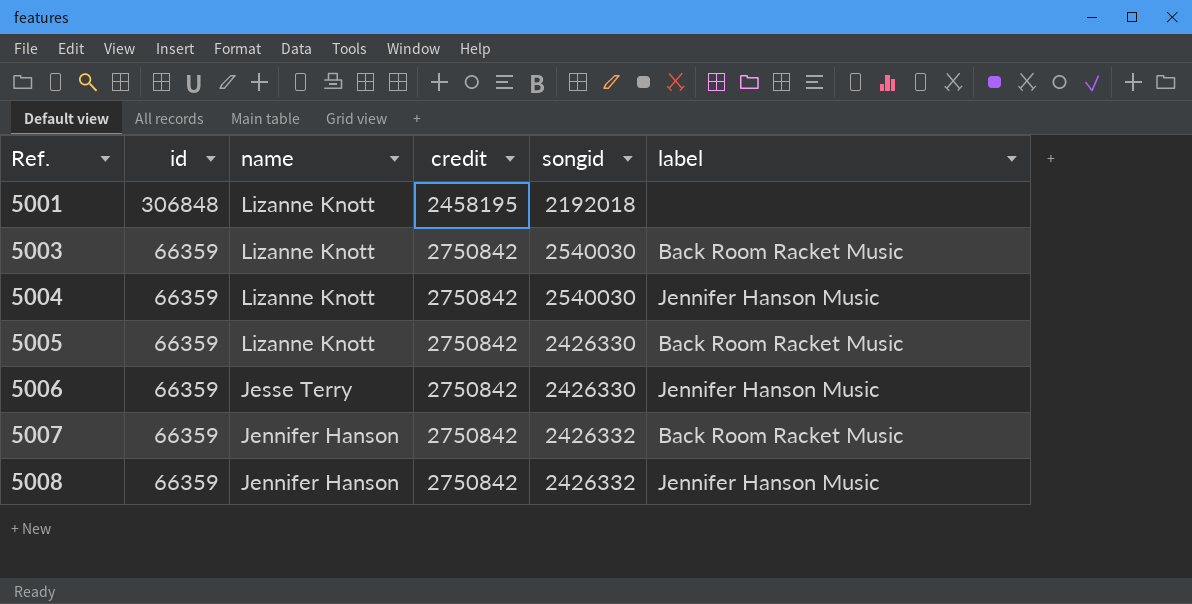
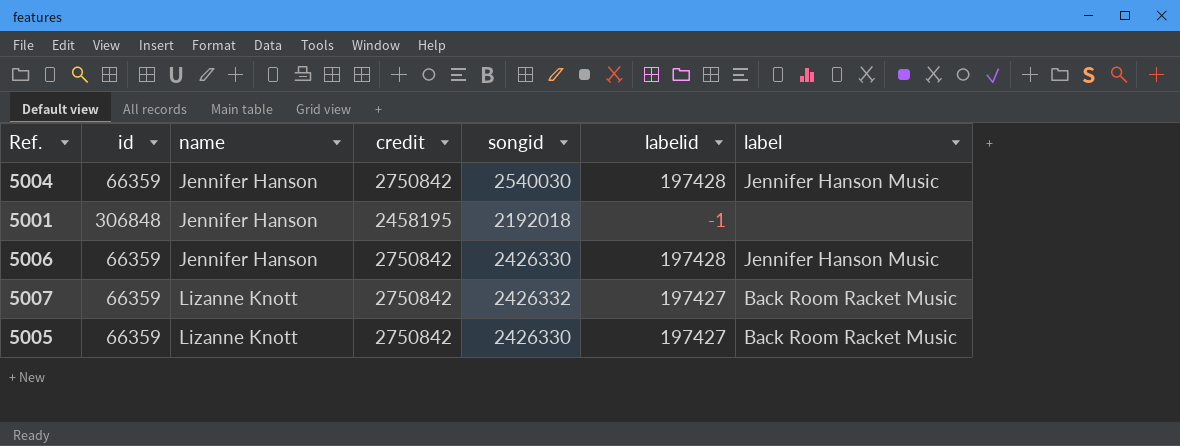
row order: Ref. ascending -> name ascending
column labelid | position: none -> 6
row 5003: 66359 | Lizanne Knott | 2750842 | 2540030 | Back Room Racket Music -> none
row 5008: 66359 | Jennifer Hanson | 2750842 | 2426332 | Jennifer Hanson Music -> none
5004 | name: Lizanne Knott -> Jennifer Hanson
5001 | name: Lizanne Knott -> Jennifer Hanson
5006 | name: Jesse Terry -> Jennifer Hanson
5007 | name: Jennifer Hanson -> Lizanne Knott

